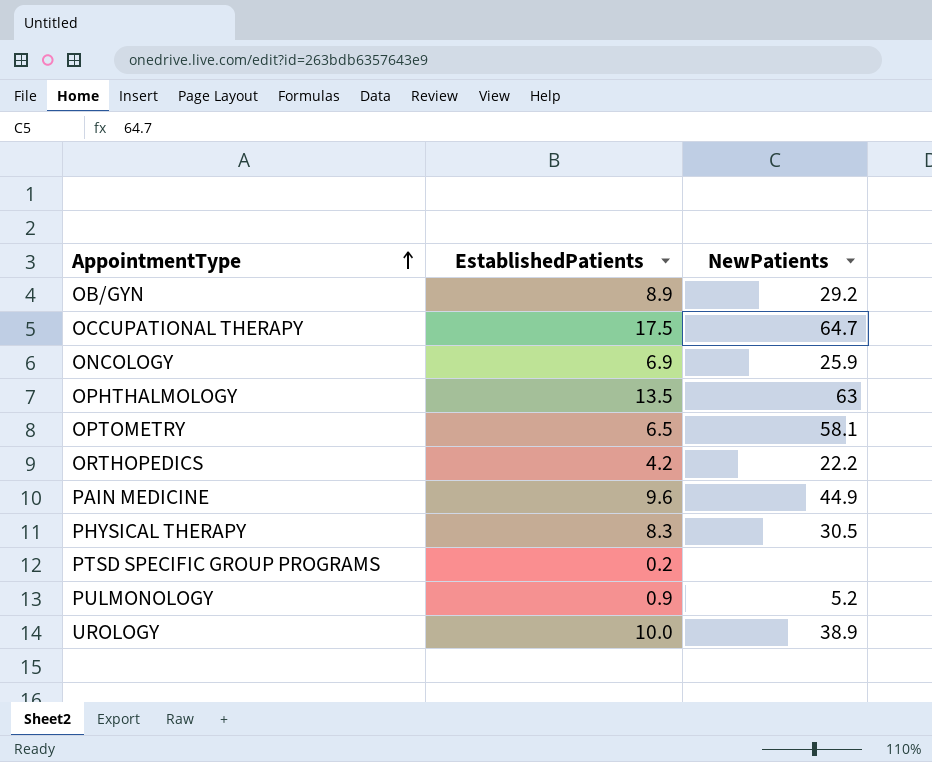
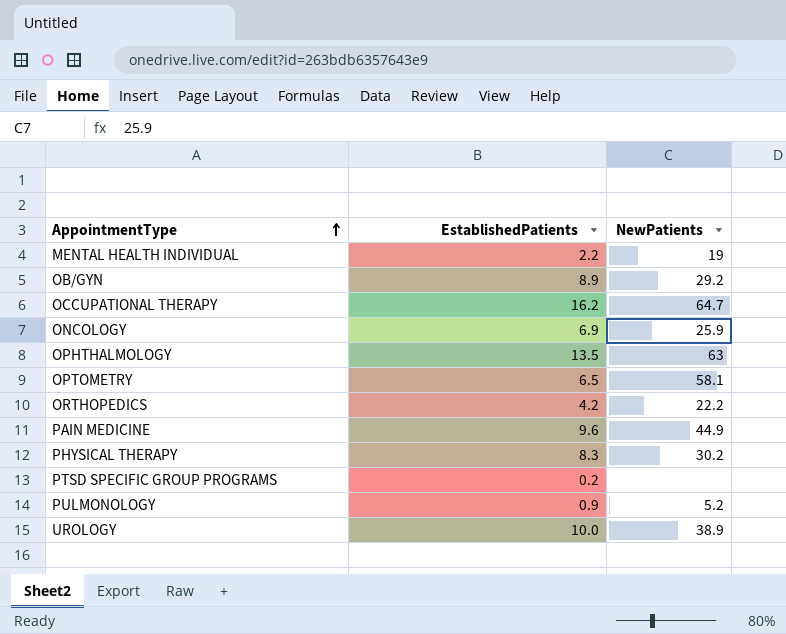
row MENTAL HEALTH INDIVIDUAL: none -> 2.2 | 19
OCCUPATIONAL THERAPY | EstablishedPatients: 17.5 -> 16.2
PHYSICAL THERAPY | NewPatients: 30.5 -> 30.2

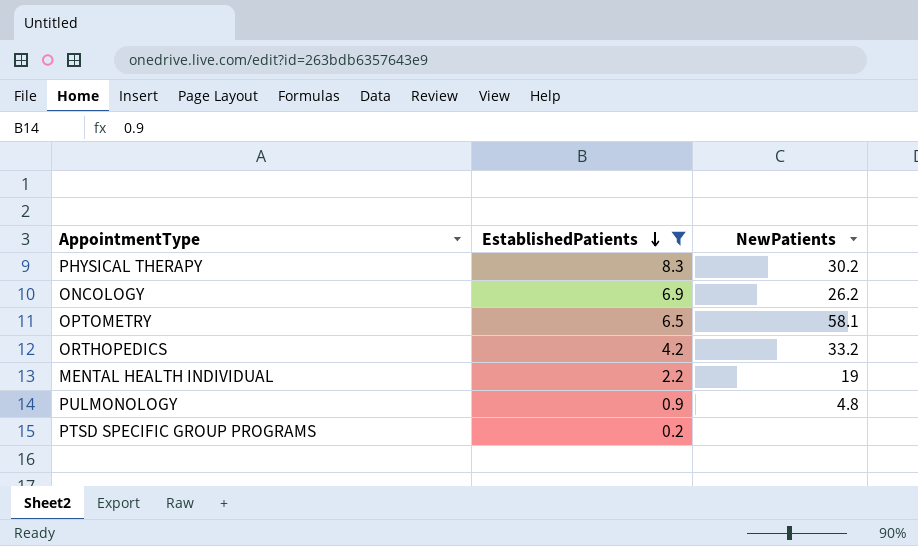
filter: none -> EstablishedPatients <= 8.3
row order: AppointmentType ascending -> EstablishedPatients descending
ONCOLOGY | NewPatients: 25.9 -> 26.2
ORTHOPEDICS | NewPatients: 22.2 -> 33.2
PULMONOLOGY | NewPatients: 5.2 -> 4.8

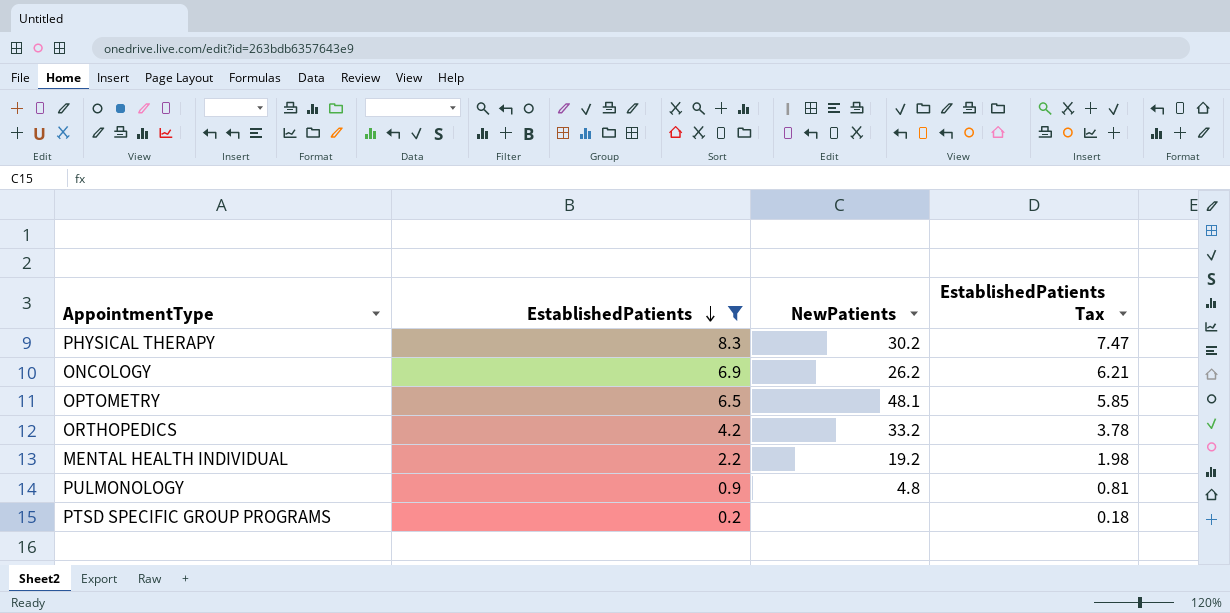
column EstablishedPatients Tax | formula: none -> [EstablishedPatients] * 0.9
OPTOMETRY | NewPatients: 58.1 -> 48.1
MENTAL HEALTH INDIVIDUAL | NewPatients: 19 -> 19.2

